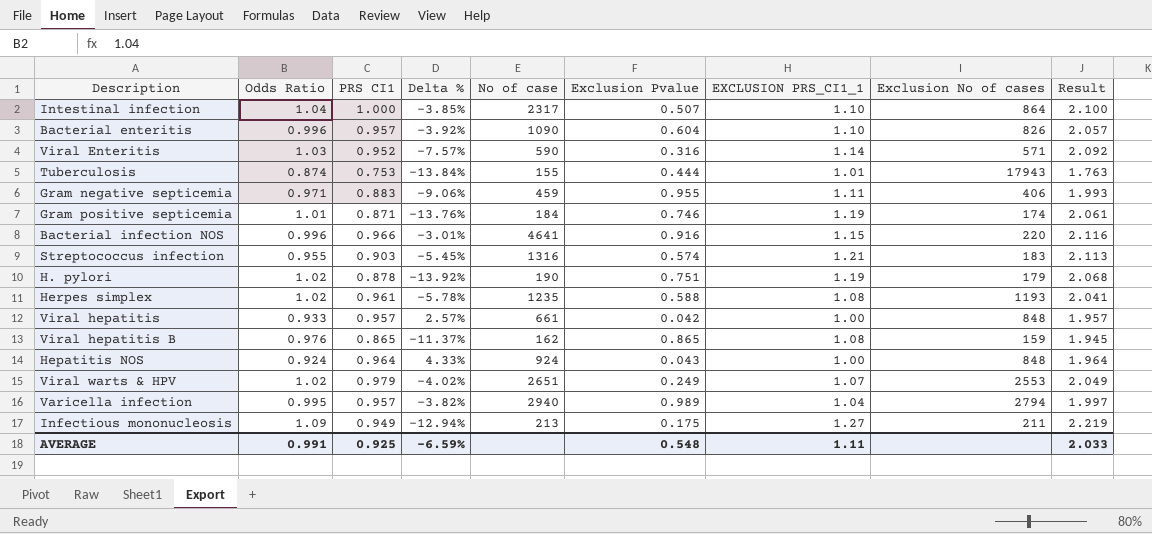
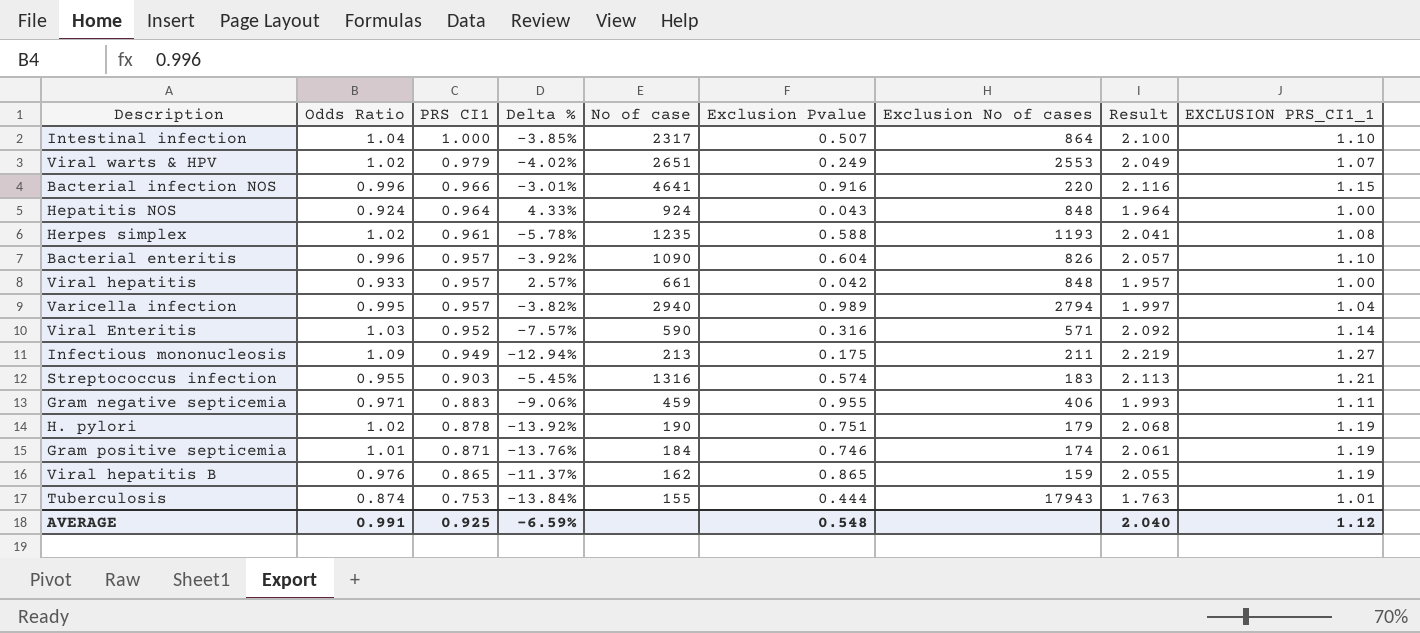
row order: none -> PRS CI1 descending
column EXCLUSION PRS_CI1_1 | position: 7 -> 9
Viral hepatitis B | Result: 1.945 -> 2.055
Viral hepatitis B | EXCLUSION PRS_CI1_1: 1.08 -> 1.19
AVERAGE | Result: 2.033 -> 2.040
AVERAGE | EXCLUSION PRS_CI1_1: 1.11 -> 1.12

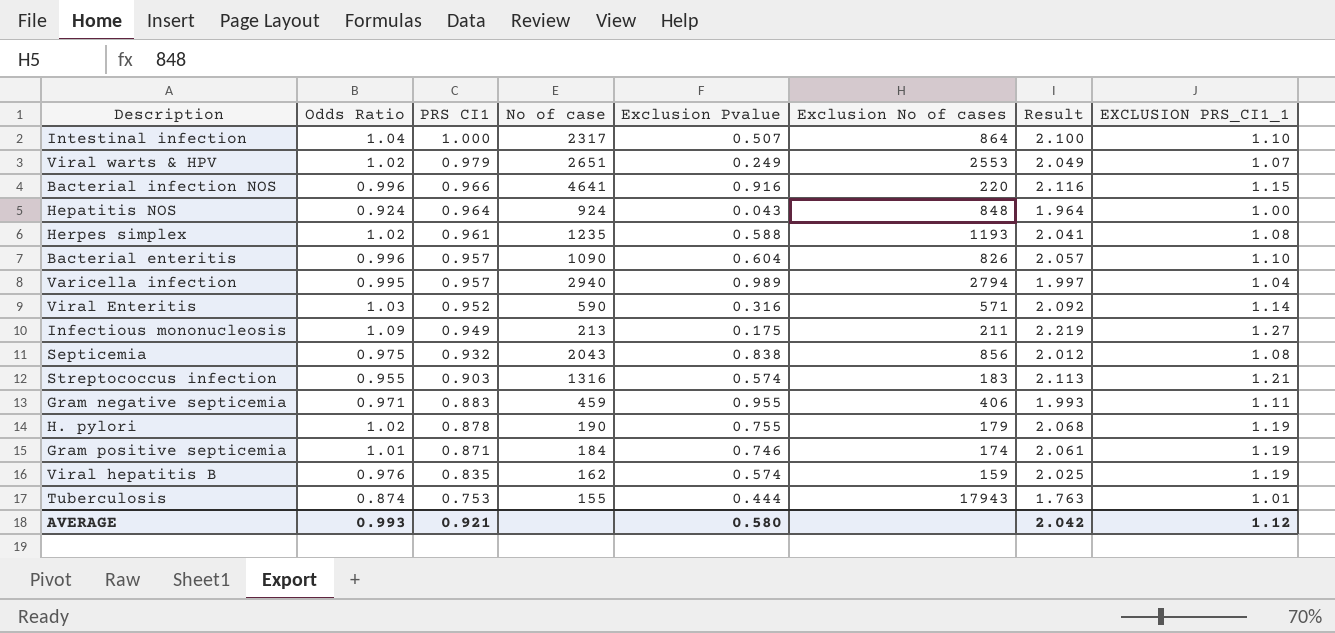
column Delta % | formula: ([PRS CI1] - [Odds Ratio]) / [Odds Ratio] -> none
row Viral hepatitis: 0.933 | 0.957 | 2.57% | 661 | 0.042 | 848 | 1.957 | 1.00 -> none
row Septicemia: none -> 0.975 | 0.932 | 2043 | 0.838 | 856 | 2.012 | 1.08
H. pylori | Exclusion Pvalue: 0.751 -> 0.755
Viral hepatitis B | PRS CI1: 0.865 -> 0.835
Viral hepatitis B | Exclusion Pvalue: 0.865 -> 0.574
Viral hepatitis B | Result: 2.055 -> 2.025
AVERAGE | Odds Ratio: 0.991 -> 0.993
AVERAGE | PRS CI1: 0.925 -> 0.921
AVERAGE | Exclusion Pvalue: 0.548 -> 0.580
AVERAGE | Result: 2.040 -> 2.042

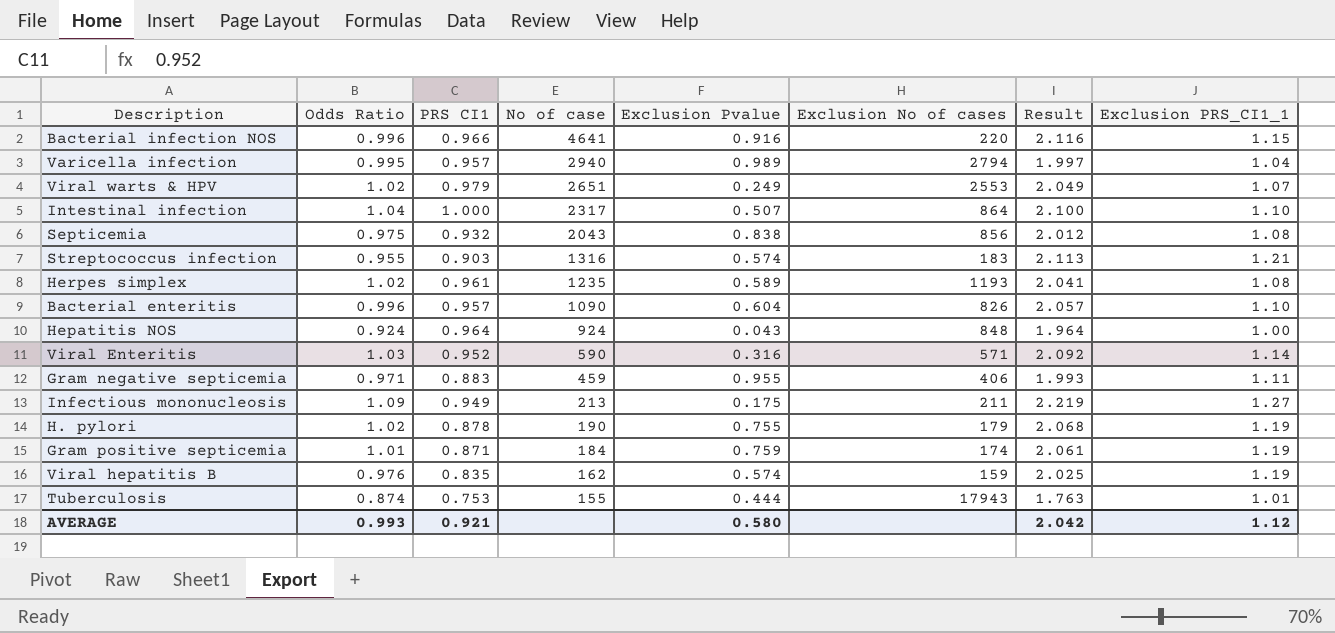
row order: PRS CI1 descending -> No of case descending
column name: EXCLUSION PRS_CI1_1 -> Exclusion PRS_CI1_1
Herpes simplex | Exclusion Pvalue: 0.588 -> 0.589
Gram positive septicemia | Exclusion Pvalue: 0.746 -> 0.759

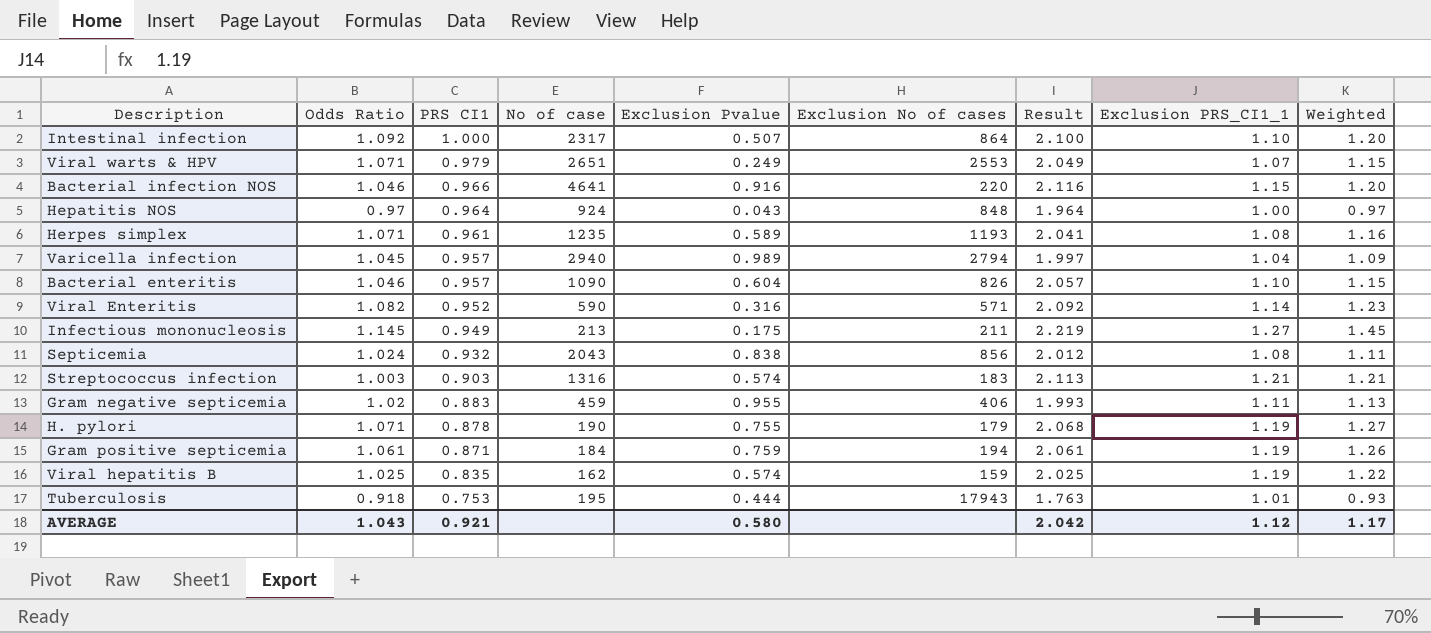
row order: No of case descending -> PRS CI1 descending
column Weighted | formula: none -> [Odds Ratio] * [Exclusion PRS_CI1_1]
Intestinal infection | Odds Ratio: 1.04 -> 1.092
Viral warts & HPV | Odds Ratio: 1.02 -> 1.071
Bacterial infection NOS | Odds Ratio: 0.996 -> 1.046
Hepatitis NOS | Odds Ratio: 0.924 -> 0.97
Herpes simplex | Odds Ratio: 1.02 -> 1.071
Varicella infection | Odds Ratio: 0.995 -> 1.045
Bacterial enteritis | Odds Ratio: 0.996 -> 1.046
Viral Enteritis | Odds Ratio: 1.03 -> 1.082
Infectious mononucleosis | Odds Ratio: 1.09 -> 1.145
Septicemia | Odds Ratio: 0.975 -> 1.024
Streptococcus infection | Odds Ratio: 0.955 -> 1.003
Gram negative septicemia | Odds Ratio: 0.971 -> 1.02
H. pylori | Odds Ratio: 1.02 -> 1.071
Gram positive septicemia | Odds Ratio: 1.01 -> 1.061
Gram positive septicemia | Exclusion No of cases: 174 -> 194
Viral hepatitis B | Odds Ratio: 0.976 -> 1.025
Tuberculosis | Odds Ratio: 0.874 -> 0.918
Tuberculosis | No of case: 155 -> 195
AVERAGE | Odds Ratio: 0.993 -> 1.043

